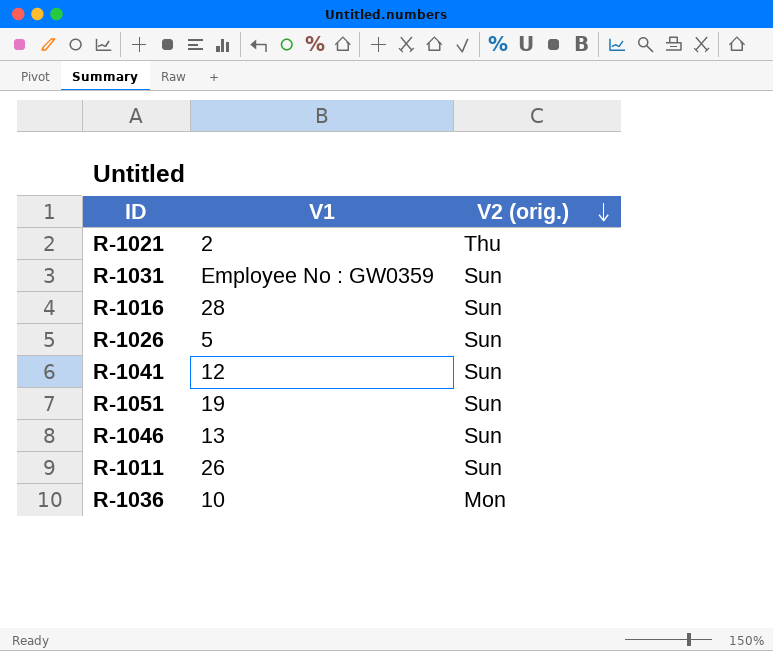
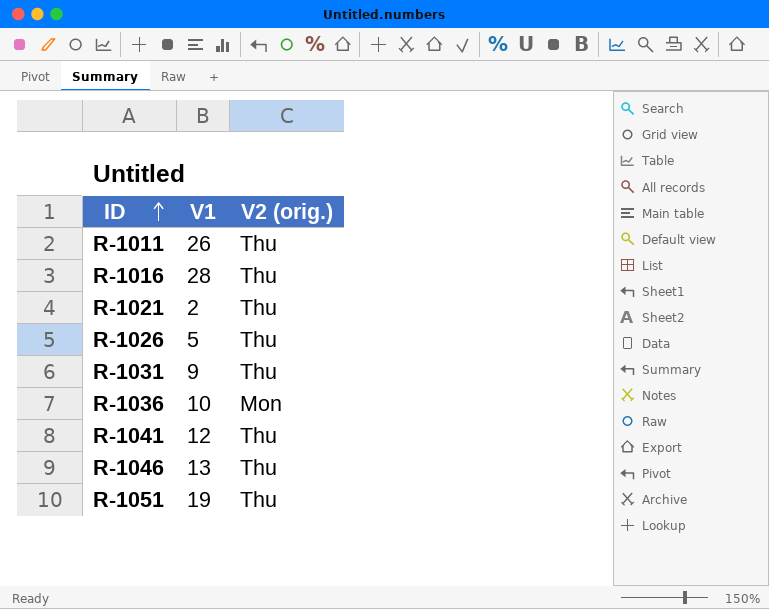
row order: V2 (orig.) descending -> ID ascending
R-1011 | V2 (orig.): Sun -> Thu
R-1016 | V2 (orig.): Sun -> Thu
R-1026 | V2 (orig.): Sun -> Thu
R-1031 | V1: Employee No : GW0359 -> 9
R-1031 | V2 (orig.): Sun -> Thu
R-1041 | V2 (orig.): Sun -> Thu
R-1046 | V2 (orig.): Sun -> Thu
R-1051 | V2 (orig.): Sun -> Thu

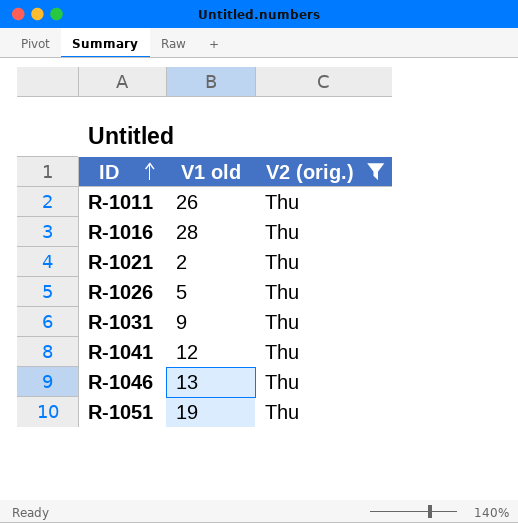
filter: none -> V2 (orig.) = Thu
column name: V1 -> V1 old

